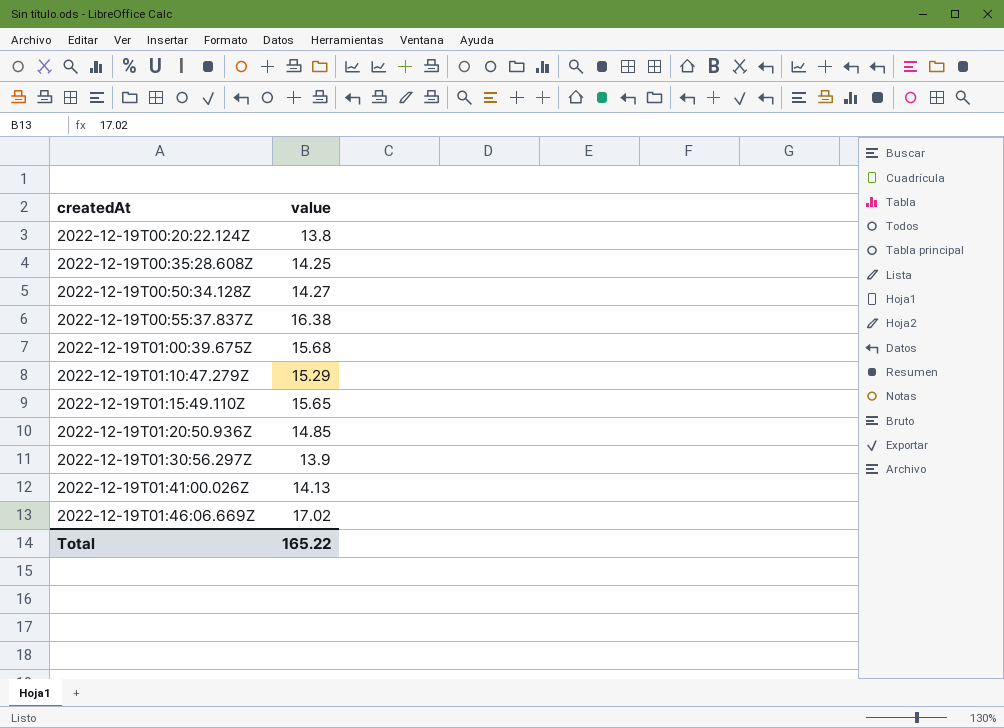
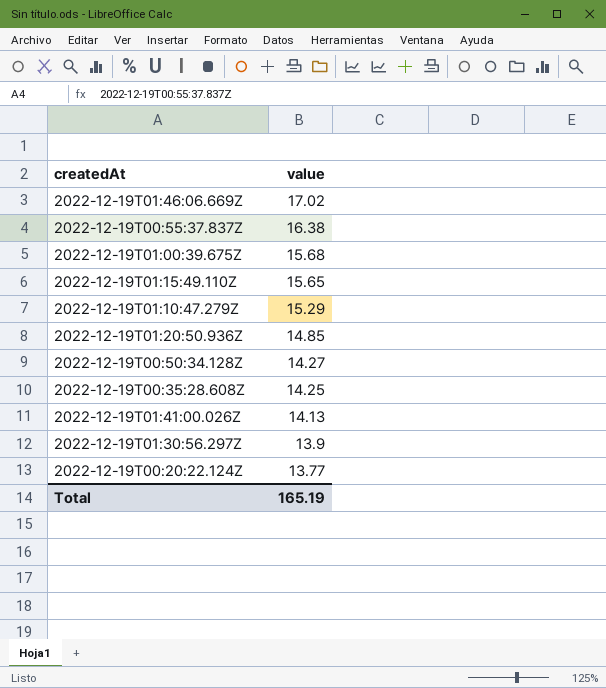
row order: createdAt ascending -> value descending
2022-12-19T00:20:22.124Z | value: 13.8 -> 13.77
Total | value: 165.22 -> 165.19

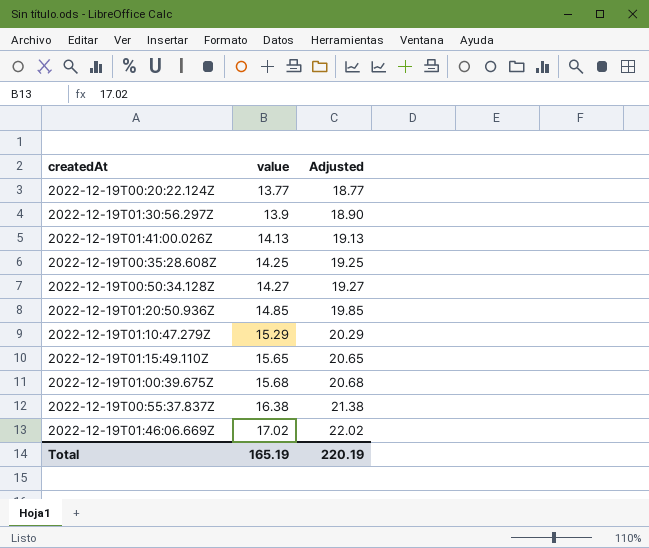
row order: value descending -> value ascending
column Adjusted | formula: none -> [value] + 5

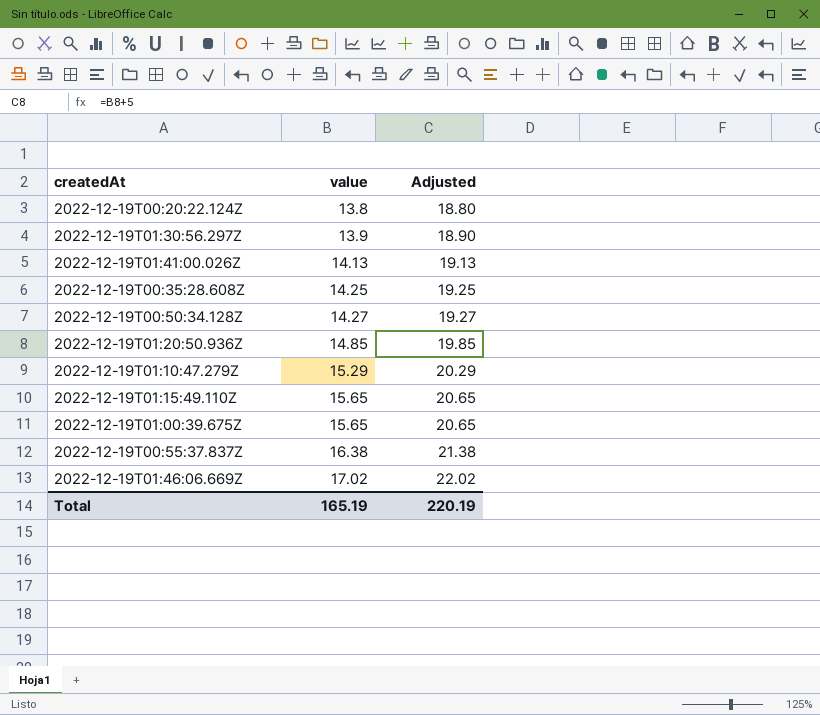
2022-12-19T00:20:22.124Z | value: 13.77 -> 13.8
2022-12-19T00:20:22.124Z | Adjusted: 18.77 -> 18.80
2022-12-19T01:00:39.675Z | value: 15.68 -> 15.65
2022-12-19T01:00:39.675Z | Adjusted: 20.68 -> 20.65

